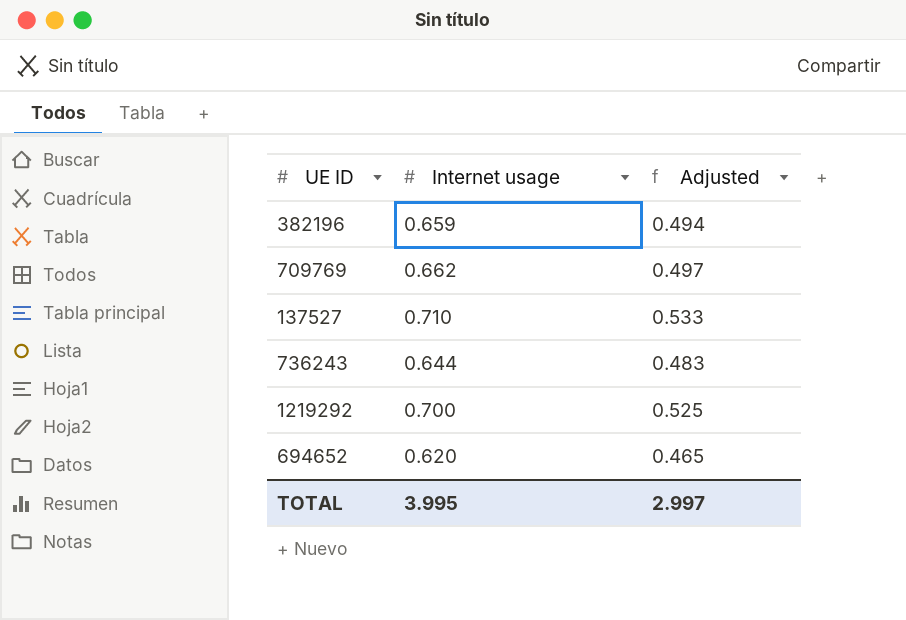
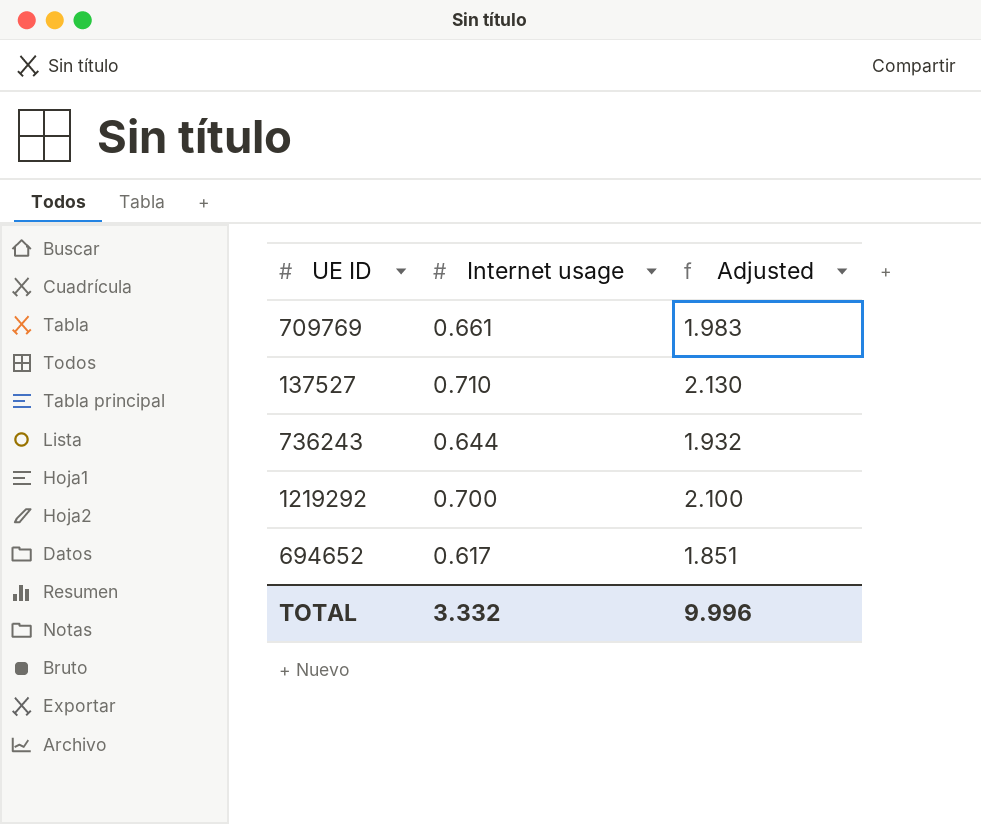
column Adjusted | formula: [Internet usage] * 0.75 -> [Internet usage] * 3
row 382196: 0.659 | 0.494 -> none
709769 | Internet usage: 0.662 -> 0.661
694652 | Internet usage: 0.620 -> 0.617
TOTAL | Internet usage: 3.995 -> 3.332
TOTAL | Adjusted: 2.997 -> 9.996

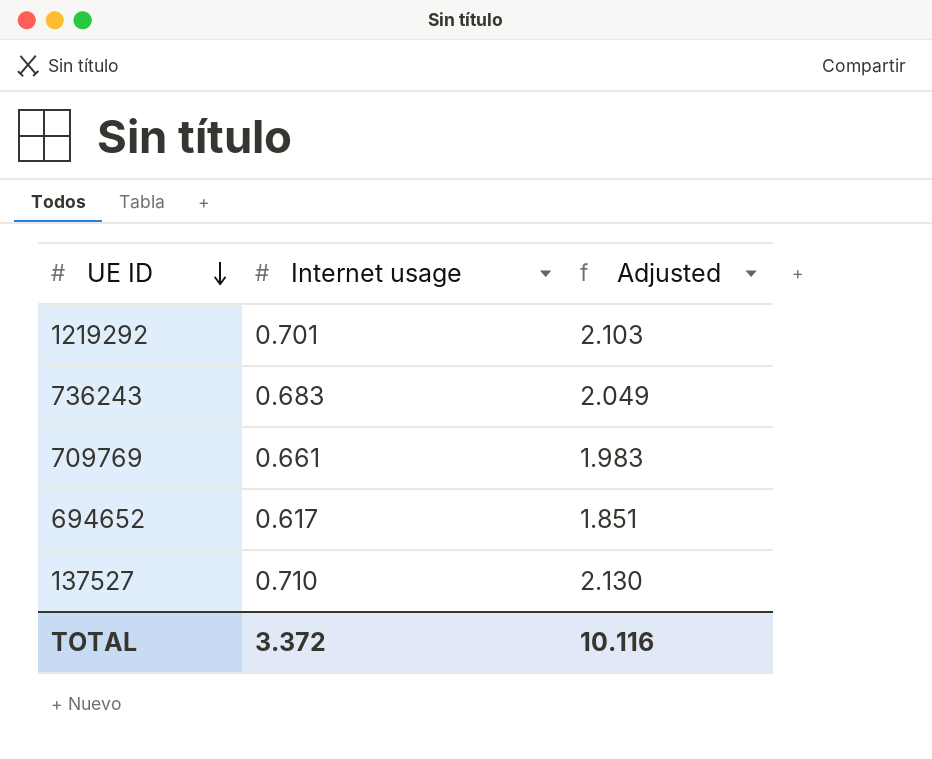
row order: none -> UE ID descending
1219292 | Internet usage: 0.700 -> 0.701
1219292 | Adjusted: 2.100 -> 2.103
736243 | Internet usage: 0.644 -> 0.683
736243 | Adjusted: 1.932 -> 2.049
TOTAL | Internet usage: 3.332 -> 3.372
TOTAL | Adjusted: 9.996 -> 10.116

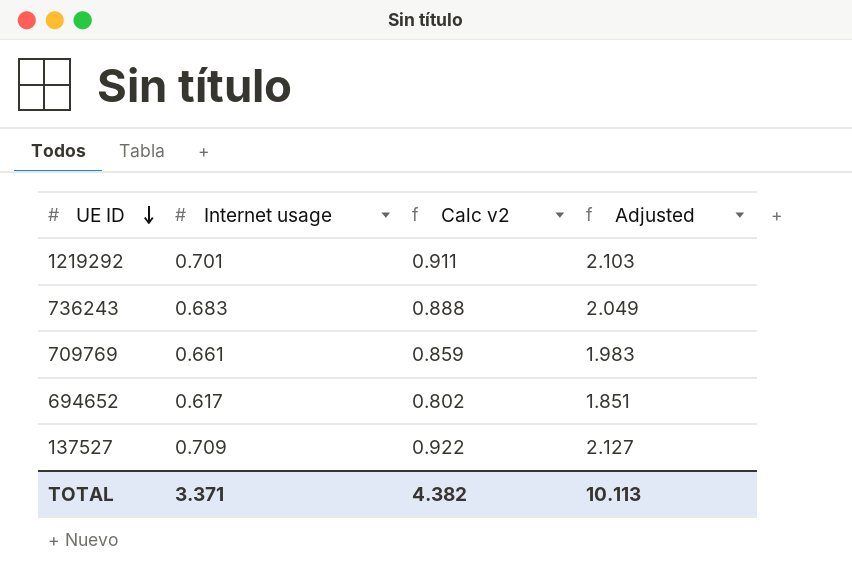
column Calc v2 | formula: none -> [Internet usage] * 1.3
137527 | Internet usage: 0.710 -> 0.709
137527 | Adjusted: 2.130 -> 2.127
TOTAL | Internet usage: 3.372 -> 3.371
TOTAL | Adjusted: 10.116 -> 10.113

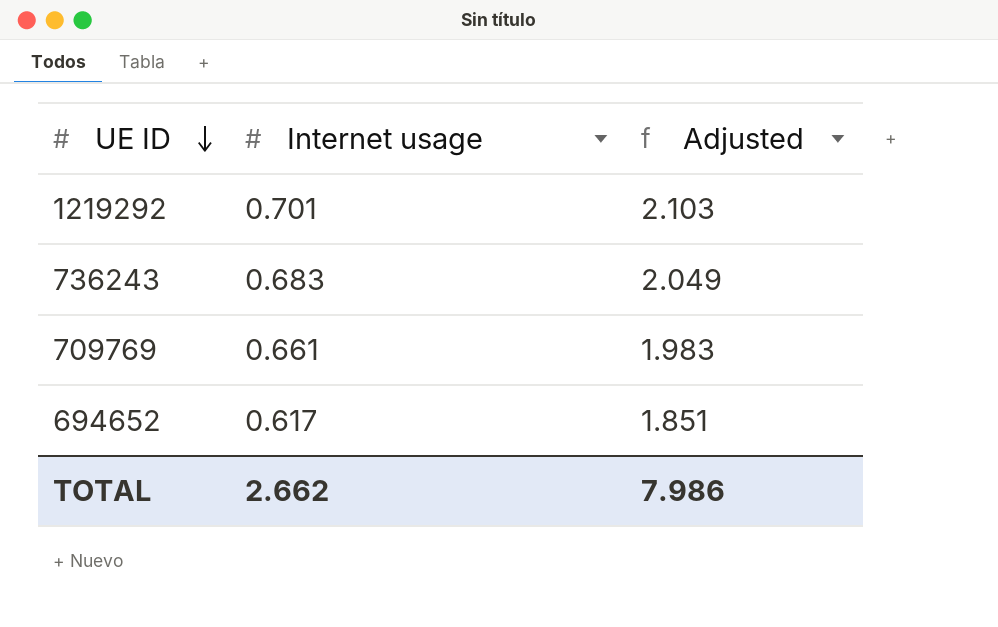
column Calc v2 | formula: [Internet usage] * 1.3 -> none
row 137527: 0.709 | 0.922 | 2.127 -> none
TOTAL | Internet usage: 3.371 -> 2.662
TOTAL | Adjusted: 10.113 -> 7.986

